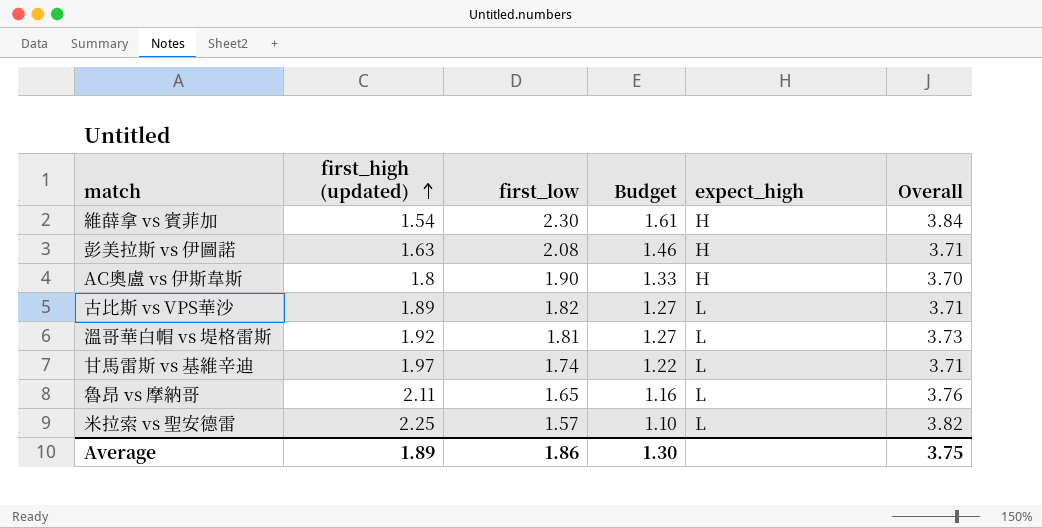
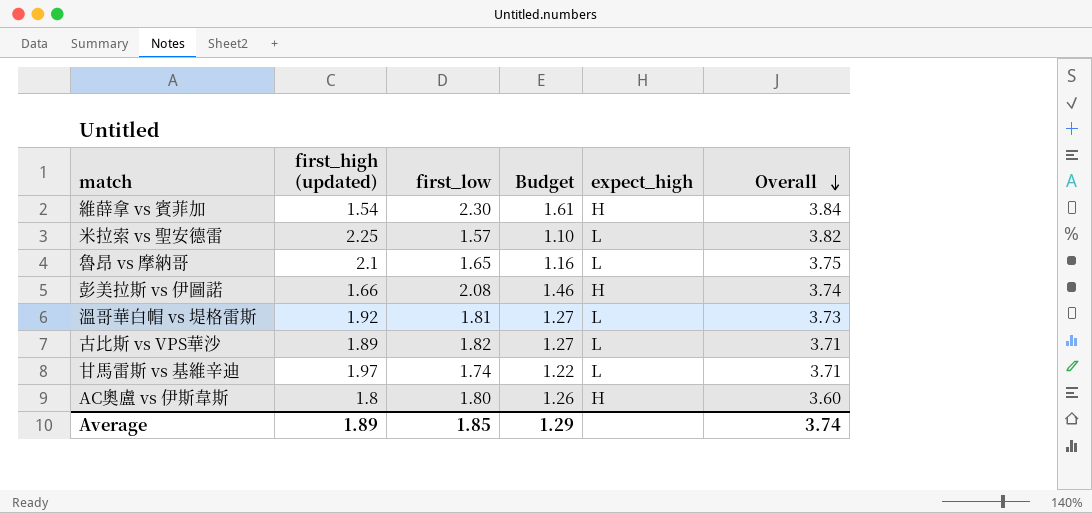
row order: first_high (updated) ascending -> Overall descending
魯昂 vs 摩納哥 | first_high (updated): 2.11 -> 2.1
魯昂 vs 摩納哥 | Overall: 3.76 -> 3.75
彭美拉斯 vs 伊圖諾 | first_high (updated): 1.63 -> 1.66
彭美拉斯 vs 伊圖諾 | Overall: 3.71 -> 3.74
AC奧盧 vs 伊斯韋斯 | first_low: 1.90 -> 1.80
AC奧盧 vs 伊斯韋斯 | Budget: 1.33 -> 1.26
AC奧盧 vs 伊斯韋斯 | Overall: 3.70 -> 3.60
Average | first_low: 1.86 -> 1.85
Average | Budget: 1.30 -> 1.29
Average | Overall: 3.75 -> 3.74

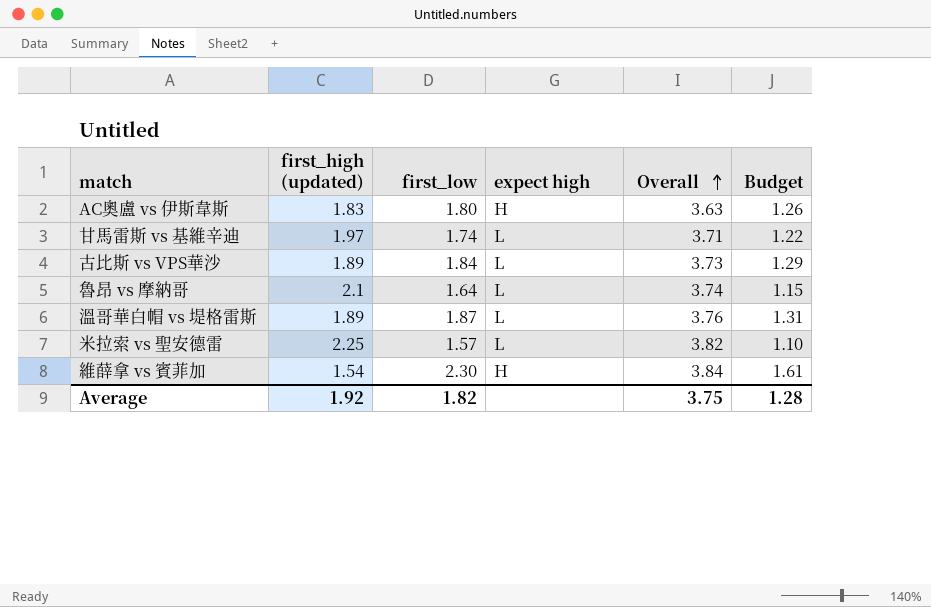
row order: Overall descending -> Overall ascending
column name: expect_high -> expect high
column Budget | position: 4 -> 6
row 彭美拉斯 vs 伊圖諾: 1.66 | 2.08 | 1.46 | H | 3.74 -> none
AC奧盧 vs 伊斯韋斯 | first_high (updated): 1.8 -> 1.83
AC奧盧 vs 伊斯韋斯 | Overall: 3.60 -> 3.63
古比斯 vs VPS華沙 | first_low: 1.82 -> 1.84
古比斯 vs VPS華沙 | Overall: 3.71 -> 3.73
古比斯 vs VPS華沙 | Budget: 1.27 -> 1.29
魯昂 vs 摩納哥 | first_low: 1.65 -> 1.64
魯昂 vs 摩納哥 | Overall: 3.75 -> 3.74
魯昂 vs 摩納哥 | Budget: 1.16 -> 1.15
溫哥華白帽 vs 堤格雷斯 | first_high (updated): 1.92 -> 1.89
溫哥華白帽 vs 堤格雷斯 | first_low: 1.81 -> 1.87
溫哥華白帽 vs 堤格雷斯 | Overall: 3.73 -> 3.76
溫哥華白帽 vs 堤格雷斯 | Budget: 1.27 -> 1.31
Average | first_high (updated): 1.89 -> 1.92
Average | first_low: 1.85 -> 1.82
Average | Overall: 3.74 -> 3.75
Average | Budget: 1.29 -> 1.28

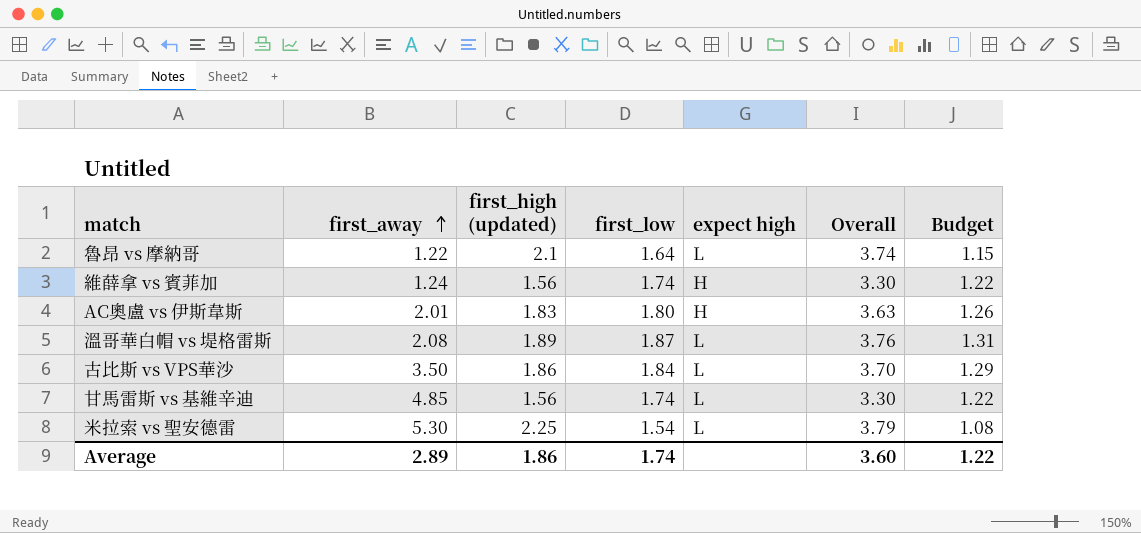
row order: Overall ascending -> first_away ascending
column first_away | position: none -> 2
維薛拿 vs 賓菲加 | first_high (updated): 1.54 -> 1.56
維薛拿 vs 賓菲加 | first_low: 2.30 -> 1.74
維薛拿 vs 賓菲加 | Overall: 3.84 -> 3.30
維薛拿 vs 賓菲加 | Budget: 1.61 -> 1.22
古比斯 vs VPS華沙 | first_high (updated): 1.89 -> 1.86
古比斯 vs VPS華沙 | Overall: 3.73 -> 3.70
甘馬雷斯 vs 基維辛迪 | first_high (updated): 1.97 -> 1.56
甘馬雷斯 vs 基維辛迪 | Overall: 3.71 -> 3.30
米拉索 vs 聖安德雷 | first_low: 1.57 -> 1.54
米拉索 vs 聖安德雷 | Overall: 3.82 -> 3.79
米拉索 vs 聖安德雷 | Budget: 1.10 -> 1.08
Average | first_high (updated): 1.92 -> 1.86
Average | first_low: 1.82 -> 1.74
Average | Overall: 3.75 -> 3.60
Average | Budget: 1.28 -> 1.22

